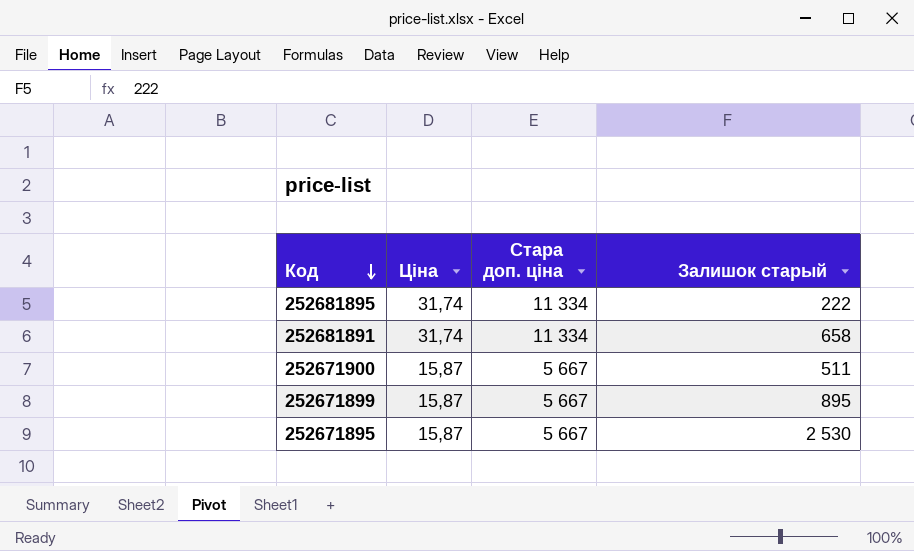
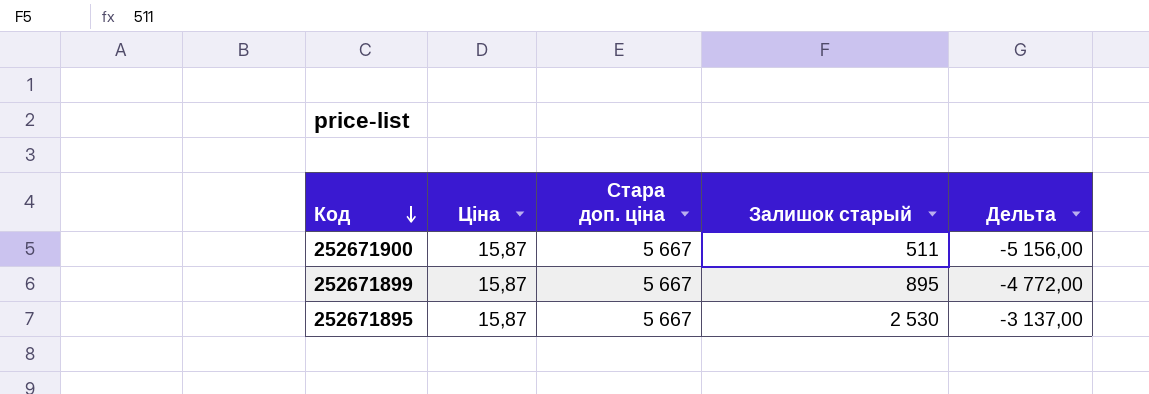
column Дельта | formula: none -> [Залишок старый] - [Стара доп. ціна]
row 252681895: 31,74 | 11 334 | 222 -> none
row 252681891: 31,74 | 11 334 | 658 -> none

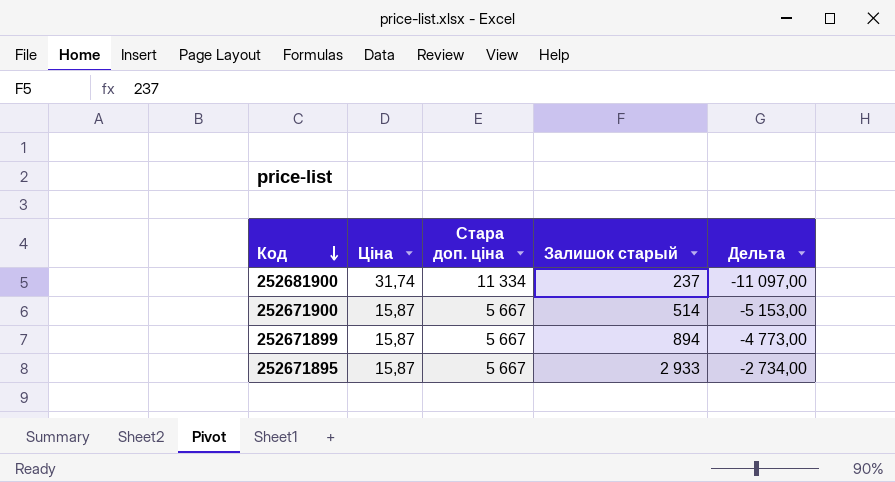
row 252681900: none -> 31,74 | 11 334 | 237 | -11 097,00
252671900 | Залишок старый: 511 -> 514
252671900 | Дельта: -5 156,00 -> -5 153,00
252671899 | Залишок старый: 895 -> 894
252671899 | Дельта: -4 772,00 -> -4 773,00
252671895 | Залишок старый: 2 530 -> 2 933
252671895 | Дельта: -3 137,00 -> -2 734,00

